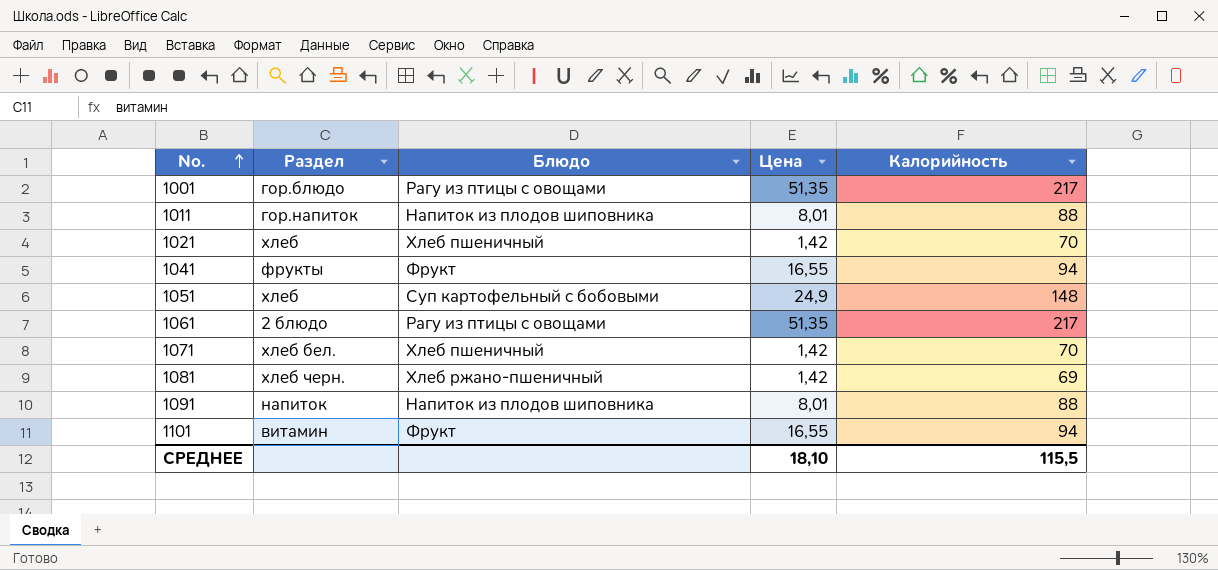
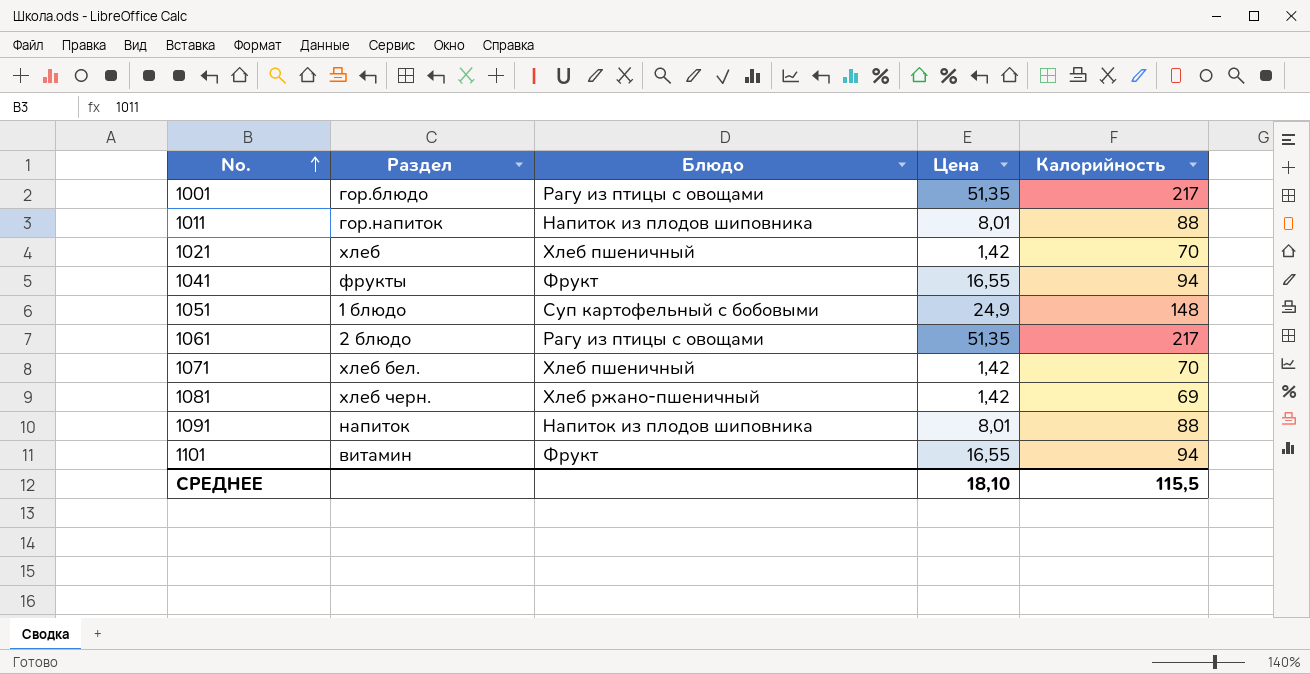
1051 | Раздел: хлеб -> 1 блюдо

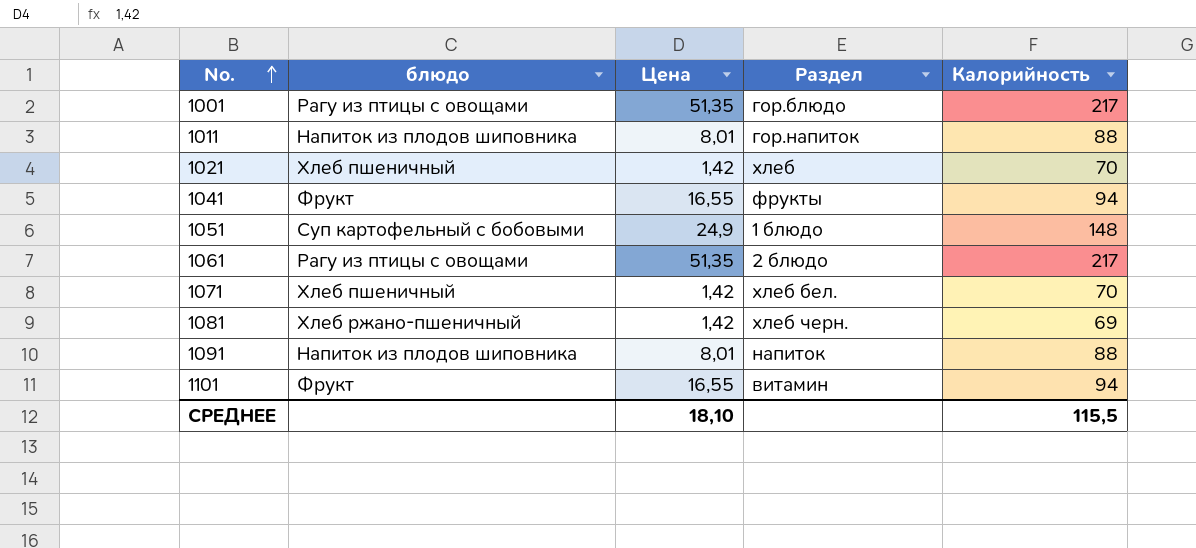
column name: Блюдо -> блюдо
column Раздел | position: 2 -> 4

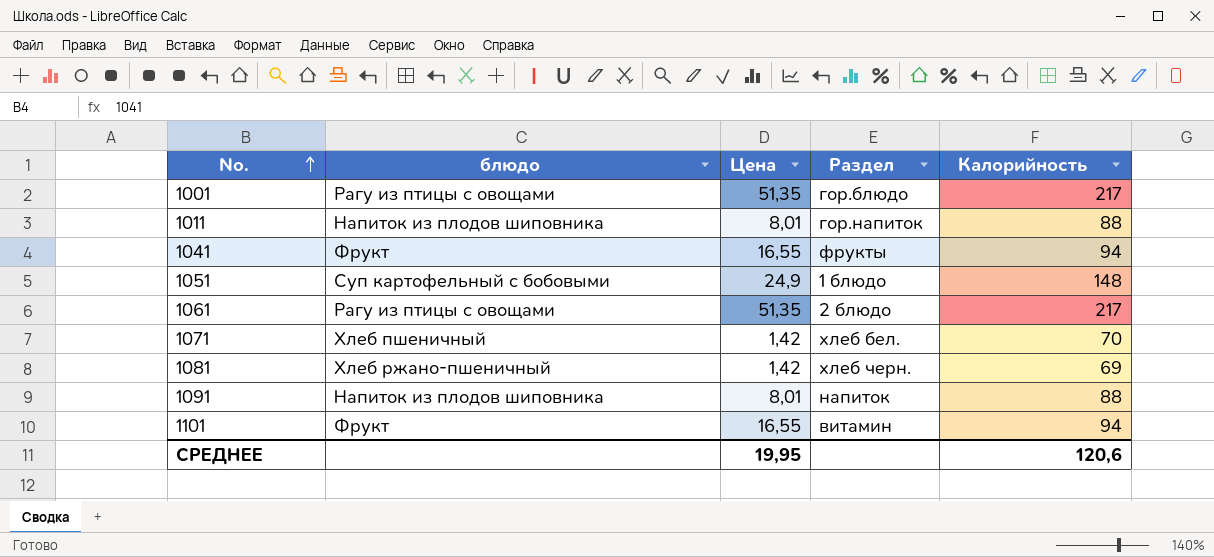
row 1021: Хлеб пшеничный | 1,42 | хлеб | 70 -> none
СРЕДНЕЕ | Цена: 18,10 -> 19,95
СРЕДНЕЕ | Калорийность: 115,5 -> 120,6

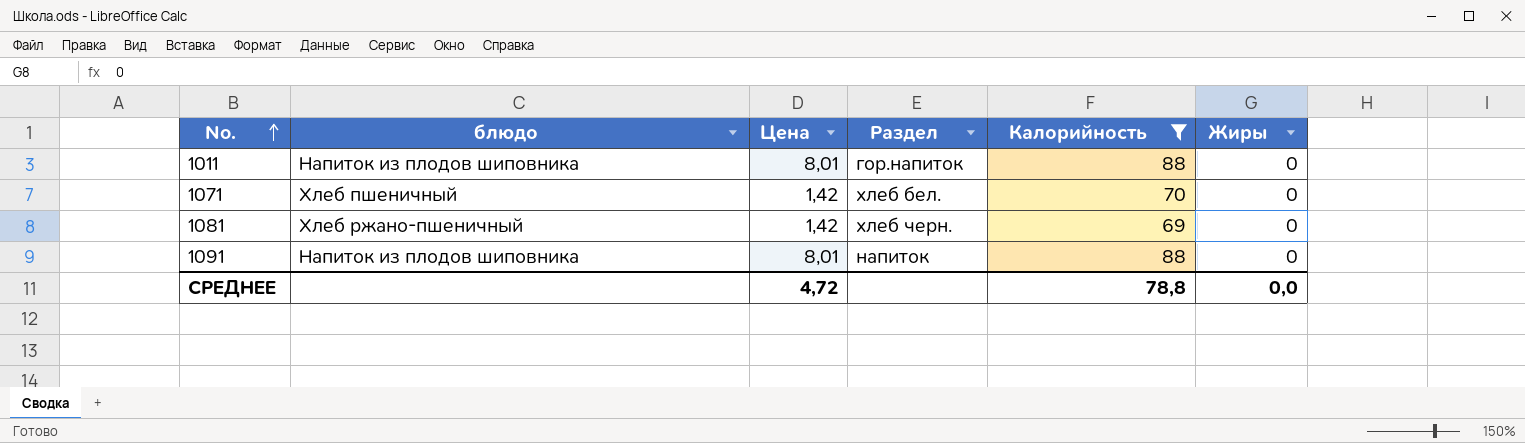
filter: none -> Калорийность <= 88
column Жиры | position: none -> 6
СРЕДНЕЕ | Цена: 19,95 -> 4,72
СРЕДНЕЕ | Калорийность: 120,6 -> 78,8

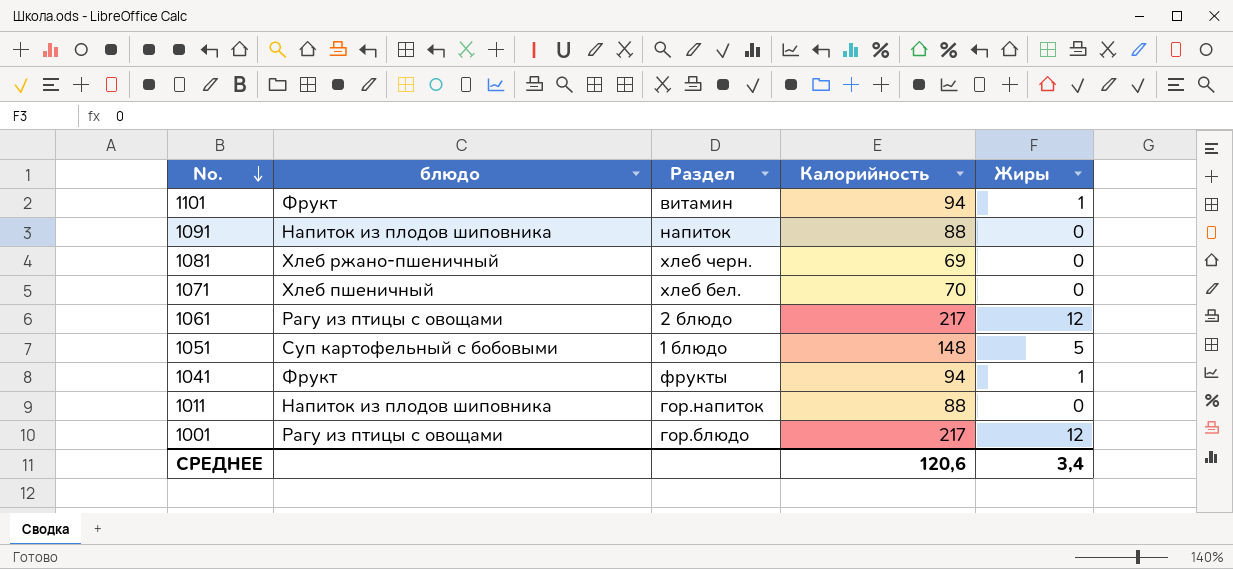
filter: Калорийность <= 88 -> none
row order: No. ascending -> No. descending
column Цена | position: 3 -> none
СРЕДНЕЕ | Калорийность: 78,8 -> 120,6
СРЕДНЕЕ | Жиры: 0,0 -> 3,4

